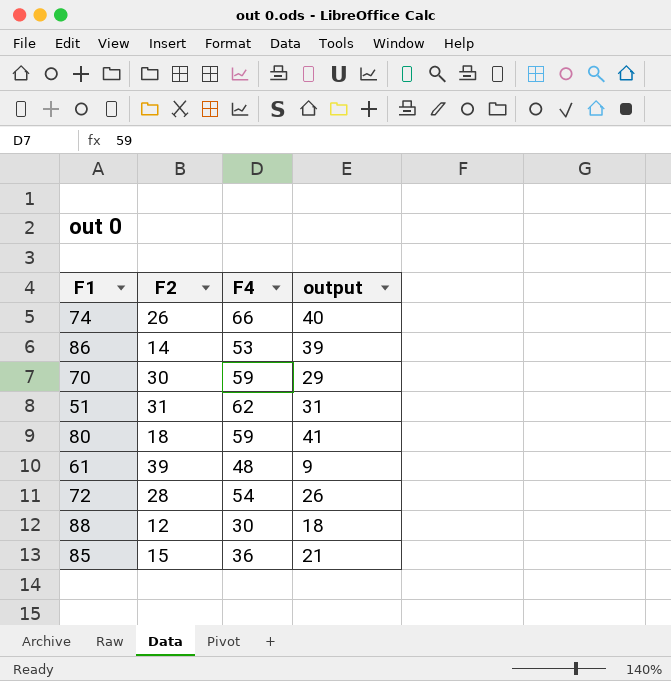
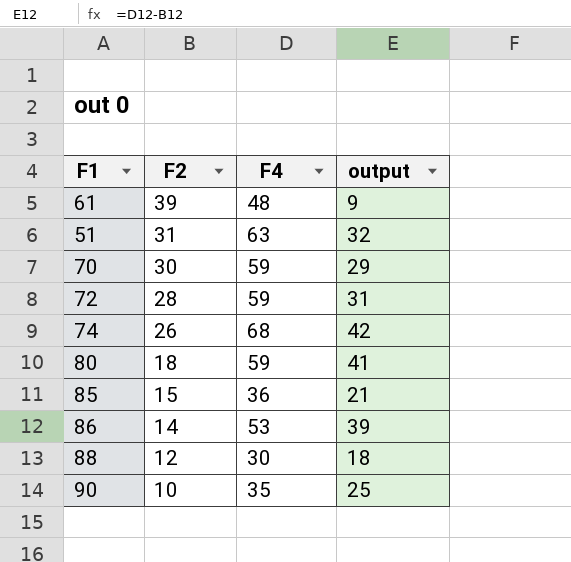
row order: none -> F2 descending
51 | F4: 62 -> 63
51 | output: 31 -> 32
72 | F4: 54 -> 59
72 | output: 26 -> 31
74 | F4: 66 -> 68
74 | output: 40 -> 42
row 90: none -> 10 | 35 | 25

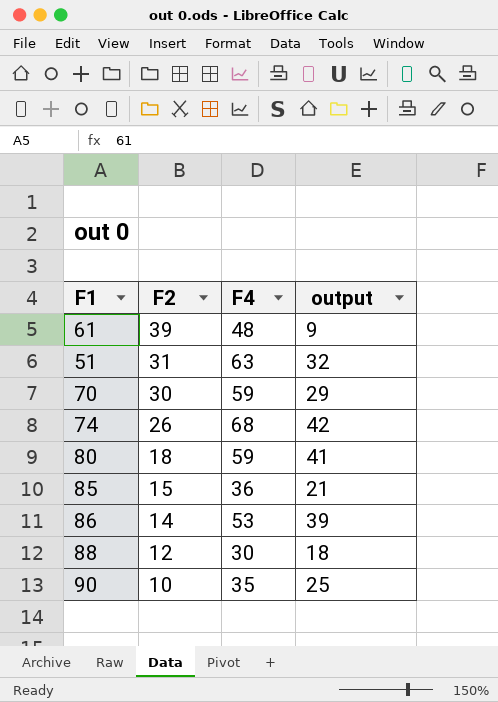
row 72: 28 | 59 | 31 -> none

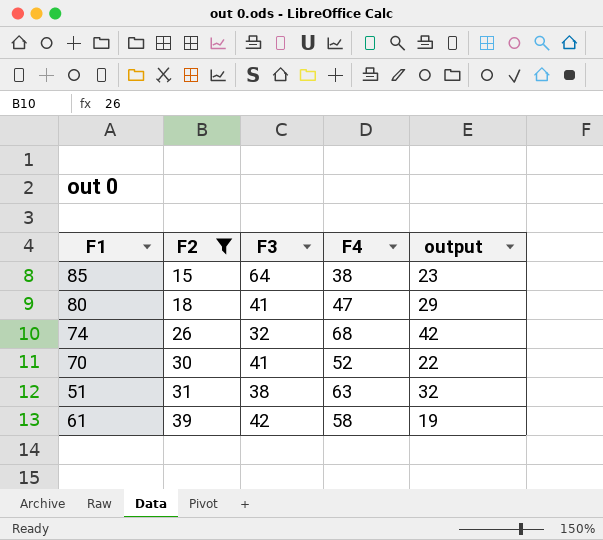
filter: none -> F2 >= 15
row order: F2 descending -> F2 ascending
column F3 | position: none -> 3
85 | F4: 36 -> 38
85 | output: 21 -> 23
80 | F4: 59 -> 47
80 | output: 41 -> 29
70 | F4: 59 -> 52
70 | output: 29 -> 22
61 | F4: 48 -> 58
61 | output: 9 -> 19

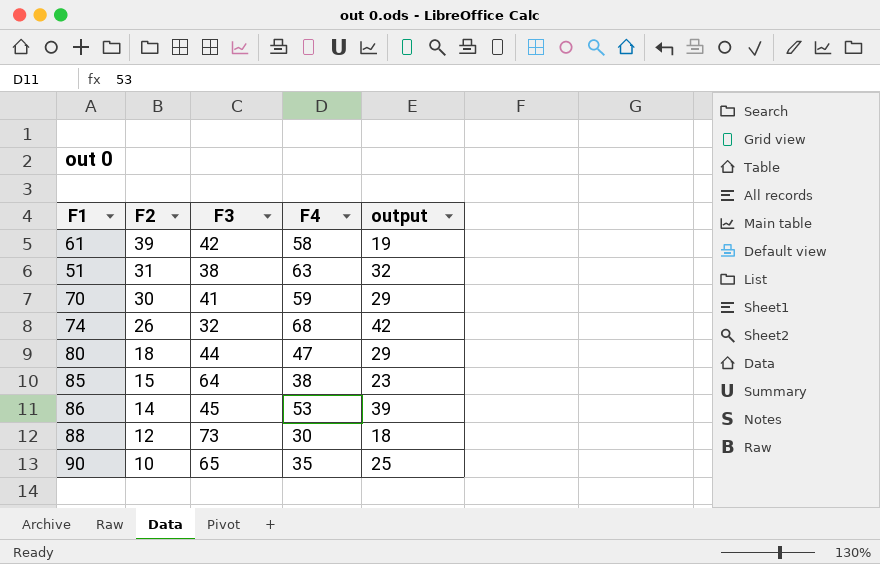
filter: F2 >= 15 -> none
row order: F2 ascending -> F2 descending
70 | F4: 52 -> 59
70 | output: 22 -> 29
80 | F3: 41 -> 44

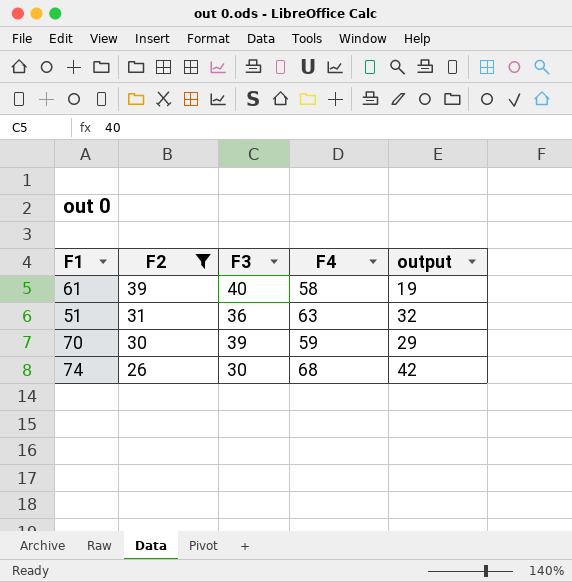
filter: none -> F2 >= 26
61 | F3: 42 -> 40
51 | F3: 38 -> 36
70 | F3: 41 -> 39
74 | F3: 32 -> 30

